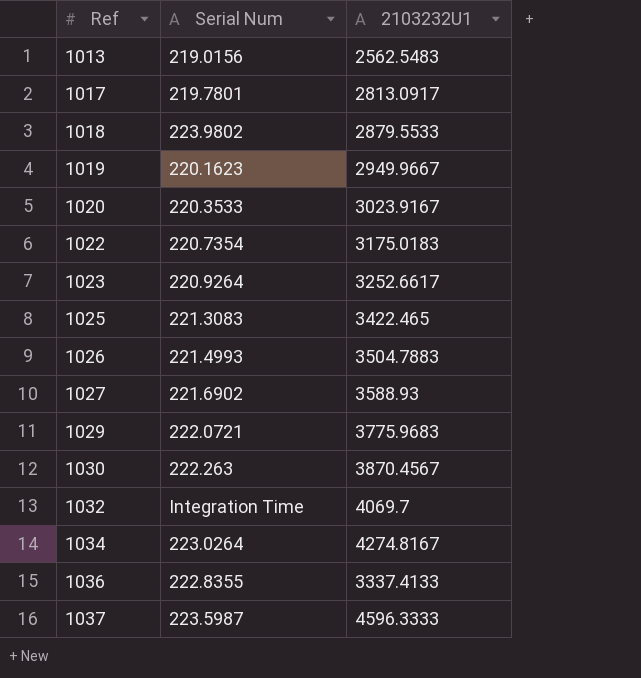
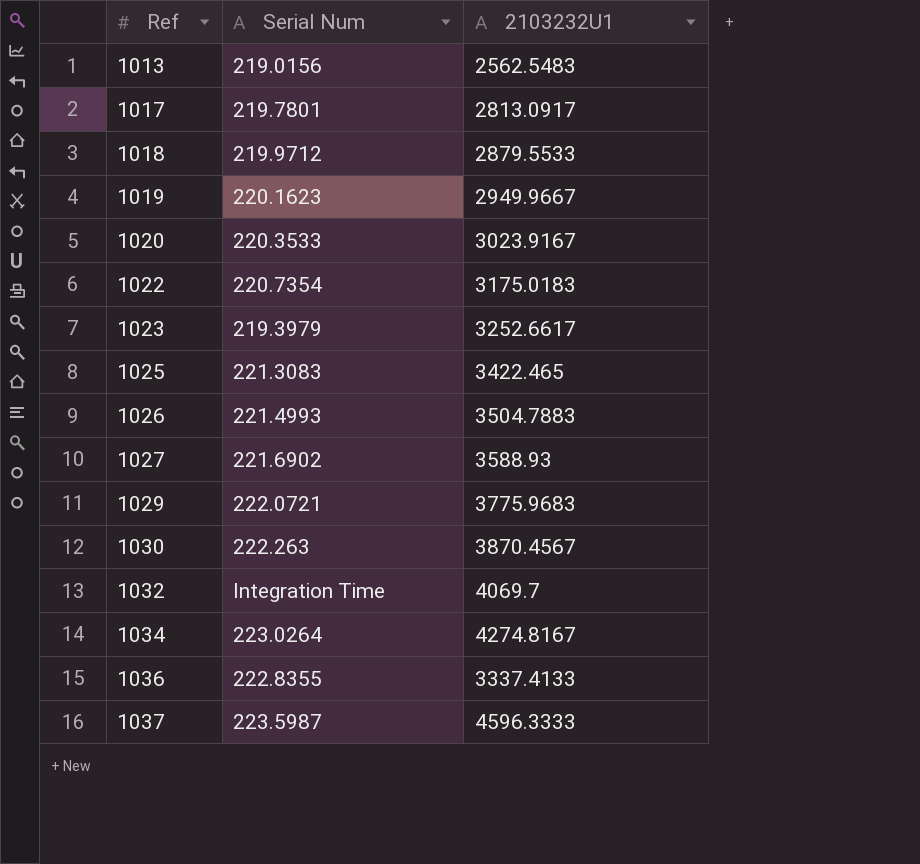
1018 | Serial Num: 223.9802 -> 219.9712
1023 | Serial Num: 220.9264 -> 219.3979

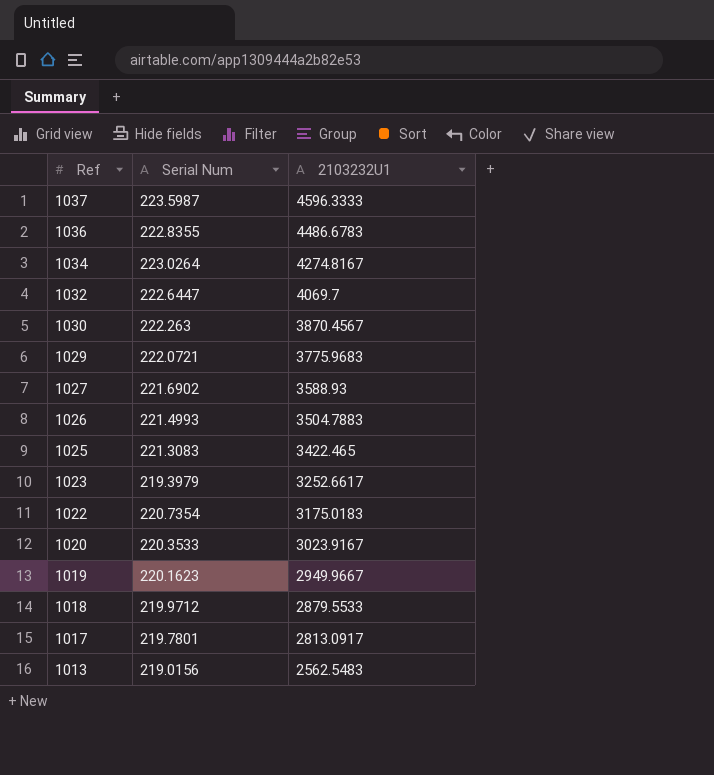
row order: Ref ascending -> Ref descending
1036 | 2103232U1: 3337.4133 -> 4486.6783
1032 | Serial Num: Integration Time -> 222.6447

